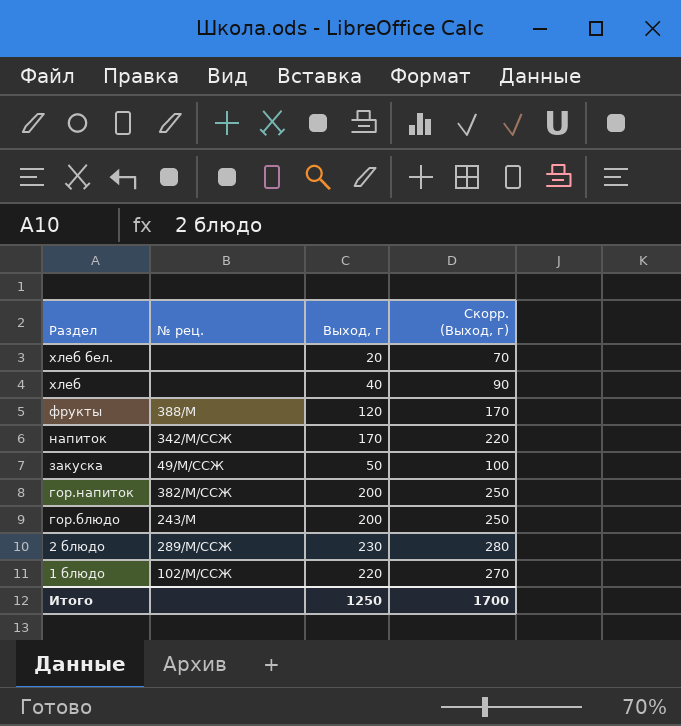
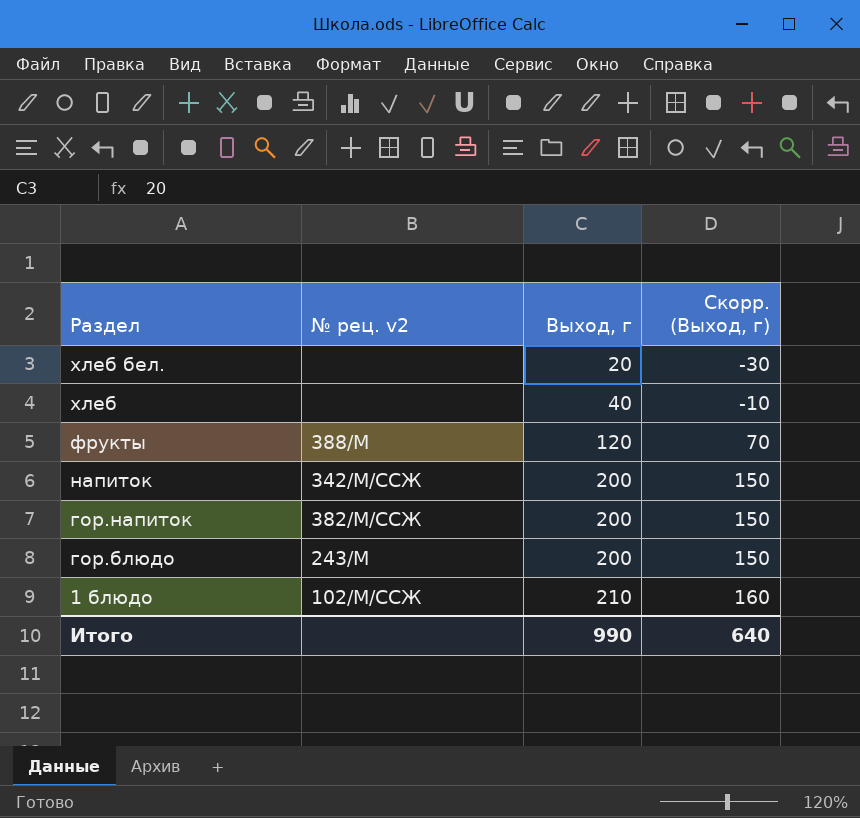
column name: № рец. -> № рец. v2
column Скорр. (Выход, г) | formula: [Выход, г] + 50 -> [Выход, г] - 50
row закуска: 49/М/ССЖ | 50 | 100 -> none
row 2 блюдо: 289/М/ССЖ | 230 | 280 -> none
напиток | Выход, г: 170 -> 200
1 блюдо | Выход, г: 220 -> 210
Итого | Выход, г: 1250 -> 990
Итого | Скорр. (Выход, г): 1700 -> 640

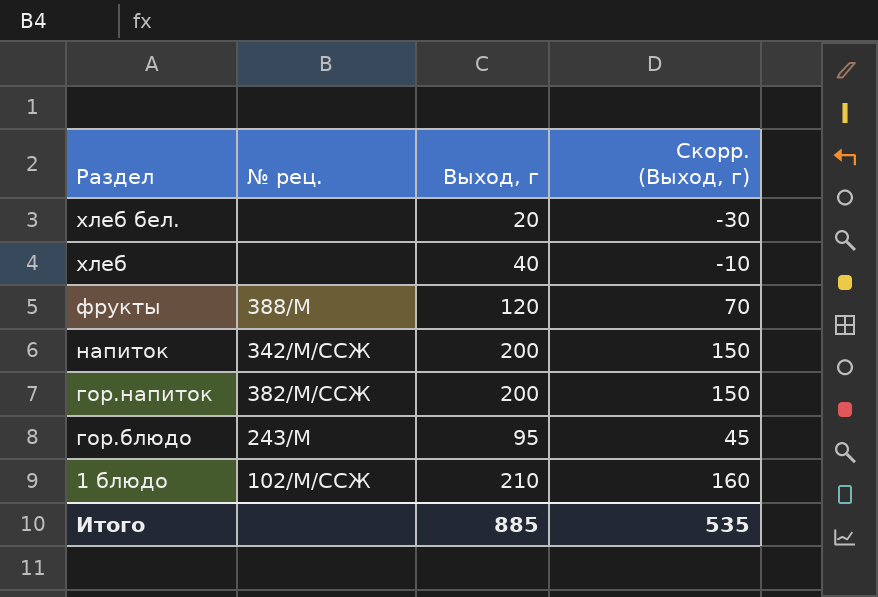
column name: № рец. v2 -> № рец.
гор.блюдо | Выход, г: 200 -> 95
гор.блюдо | Скорр. (Выход, г): 150 -> 45
Итого | Выход, г: 990 -> 885
Итого | Скорр. (Выход, г): 640 -> 535

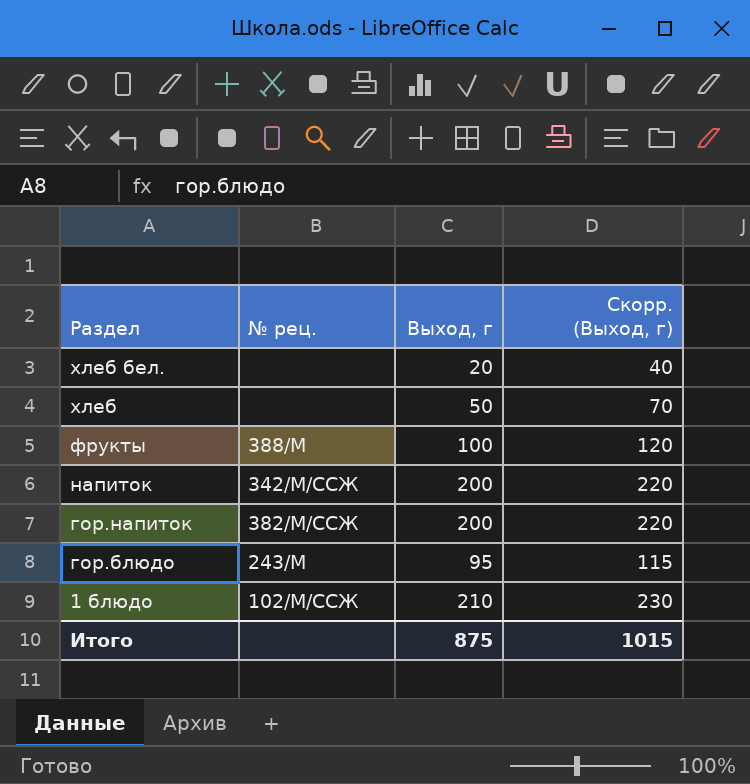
column Скорр. (Выход, г) | formula: [Выход, г] - 50 -> [Выход, г] + 20
хлеб | Выход, г: 40 -> 50
фрукты | Выход, г: 120 -> 100
Итого | Выход, г: 885 -> 875
Итого | Скорр. (Выход, г): 535 -> 1015

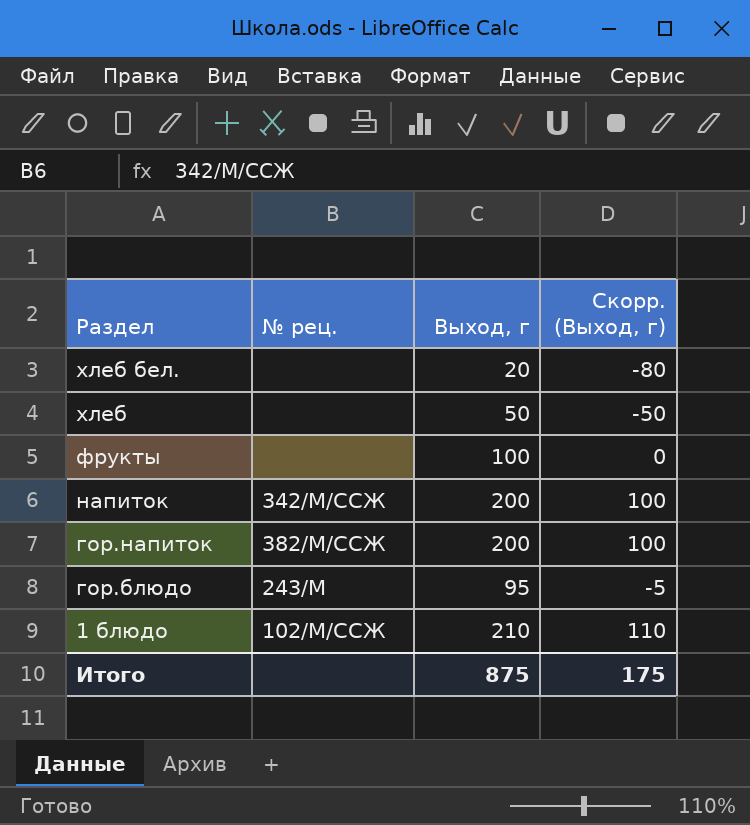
column Скорр. (Выход, г) | formula: [Выход, г] + 20 -> [Выход, г] - 100
фрукты | № рец.: 388/М -> none
Итого | Скорр. (Выход, г): 1015 -> 175

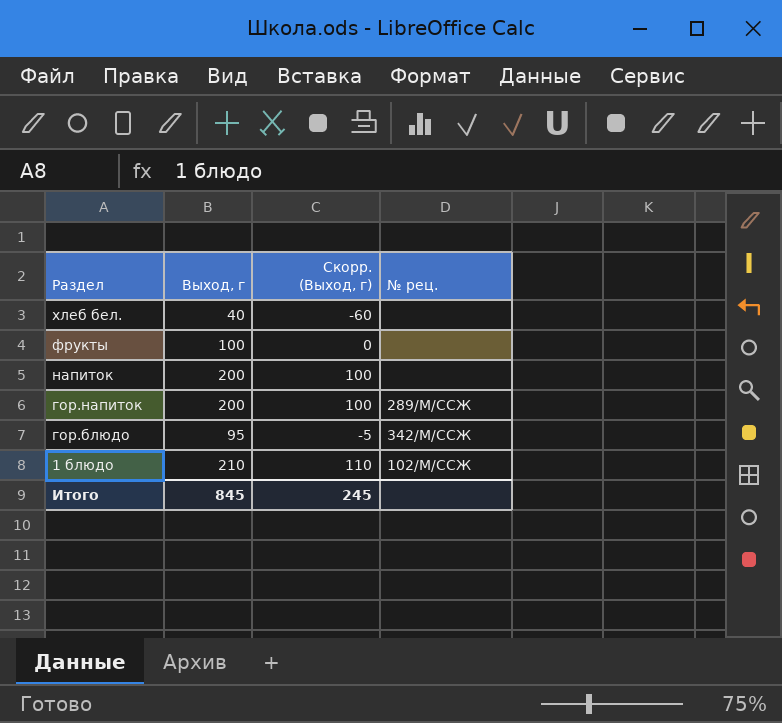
column № рец. | position: 2 -> 4
row хлеб: none | 50 | -50 -> none
хлеб бел. | Выход, г: 20 -> 40
хлеб бел. | Скорр. (Выход, г): -80 -> -60
напиток | № рец.: 342/М/ССЖ -> none
гор.напиток | № рец.: 382/М/ССЖ -> 289/М/ССЖ
гор.блюдо | № рец.: 243/М -> 342/М/ССЖ
Итого | Выход, г: 875 -> 845
Итого | Скорр. (Выход, г): 175 -> 245

